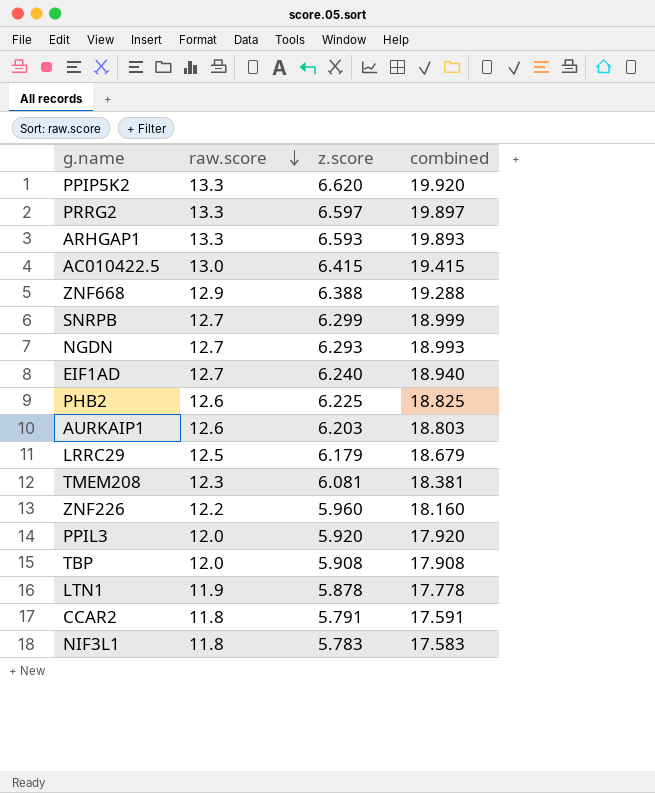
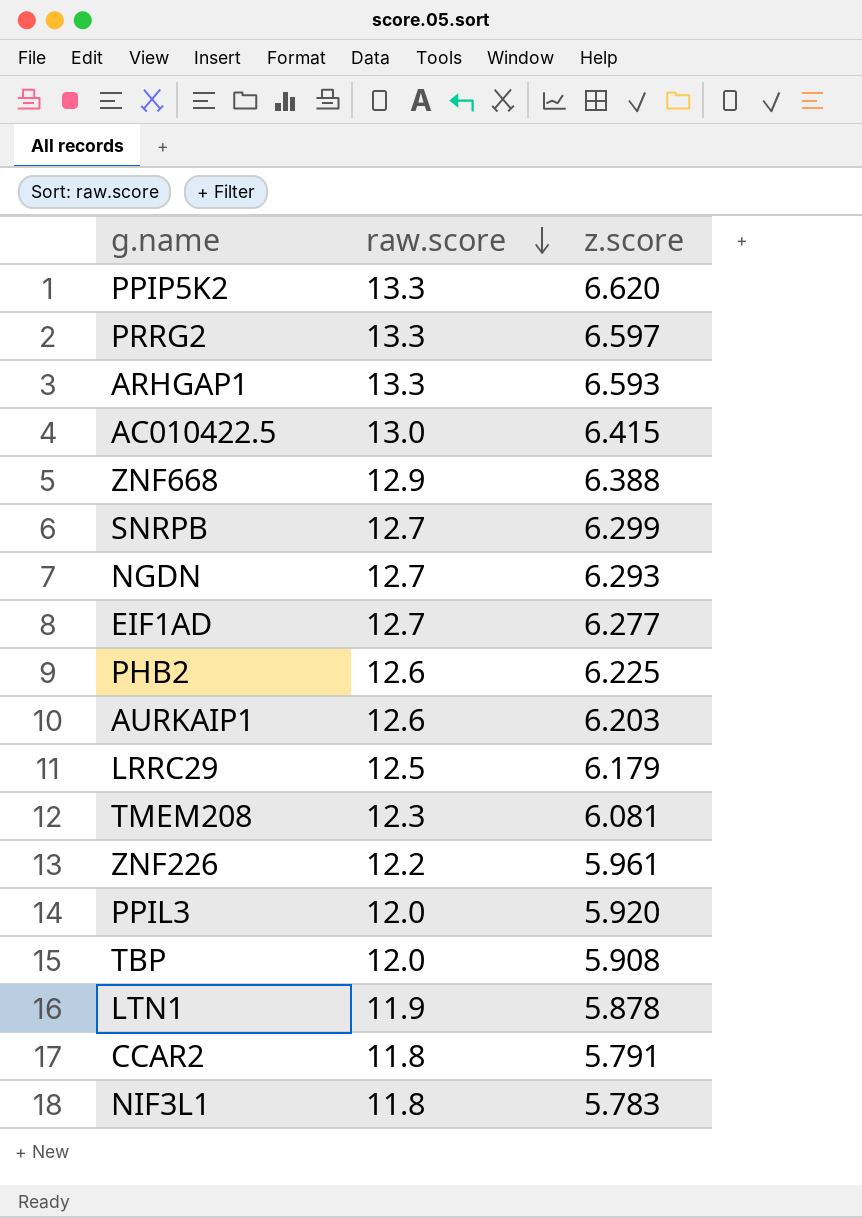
column combined | formula: [raw.score] + [z.score] -> none
EIF1AD | z.score: 6.240 -> 6.277
ZNF226 | z.score: 5.960 -> 5.961

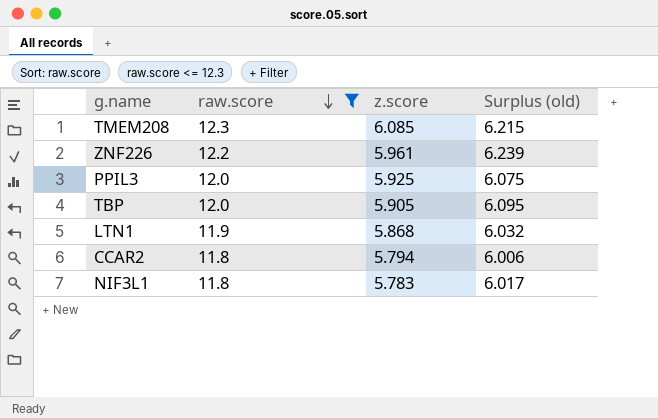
filter: none -> raw.score <= 12.3
column Surplus (old) | formula: none -> [raw.score] - [z.score]
TMEM208 | z.score: 6.081 -> 6.085
PPIL3 | z.score: 5.920 -> 5.925
TBP | z.score: 5.908 -> 5.905
LTN1 | z.score: 5.878 -> 5.868
CCAR2 | z.score: 5.791 -> 5.794

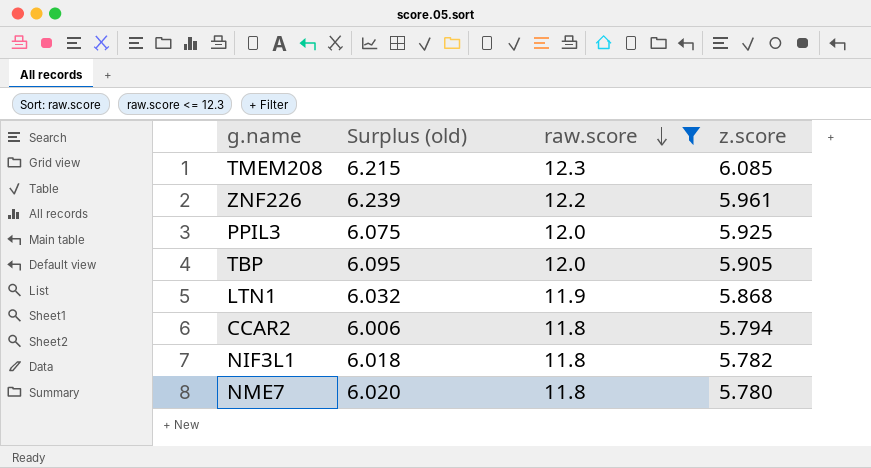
column Surplus (old) | position: 4 -> 2
NIF3L1 | Surplus (old): 6.017 -> 6.018
NIF3L1 | z.score: 5.783 -> 5.782
row NME7: none -> 6.020 | 11.8 | 5.780

